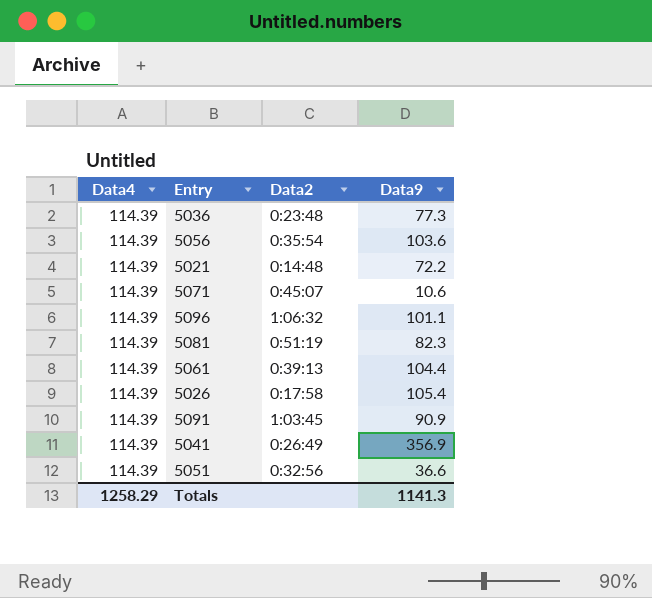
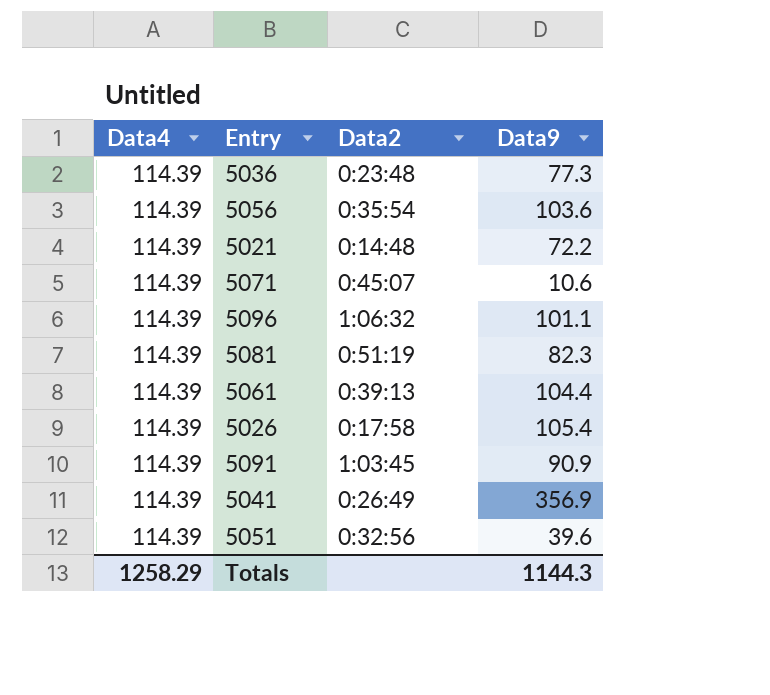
5051 | Data9: 36.6 -> 39.6
Totals | Data9: 1141.3 -> 1144.3

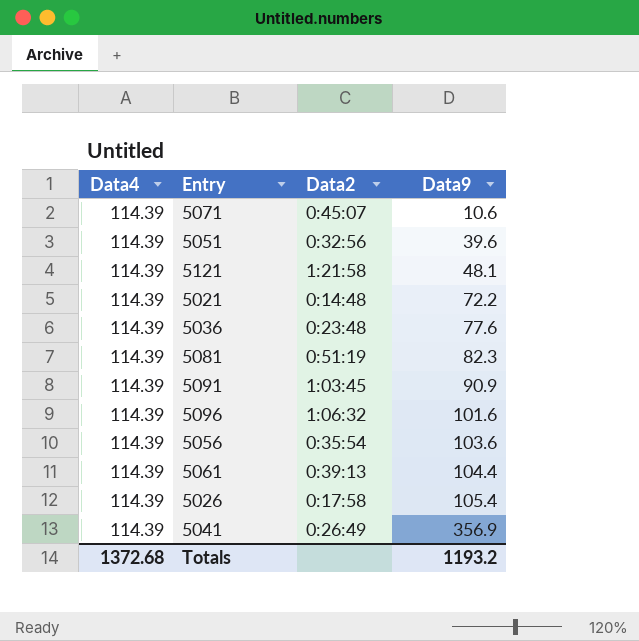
row order: none -> Data9 ascending
row 5121: none -> 114.39 | 1:21:58 | 48.1
5036 | Data9: 77.3 -> 77.6
5096 | Data9: 101.1 -> 101.6
Totals | Data4: 1258.29 -> 1372.68
Totals | Data9: 1144.3 -> 1193.2

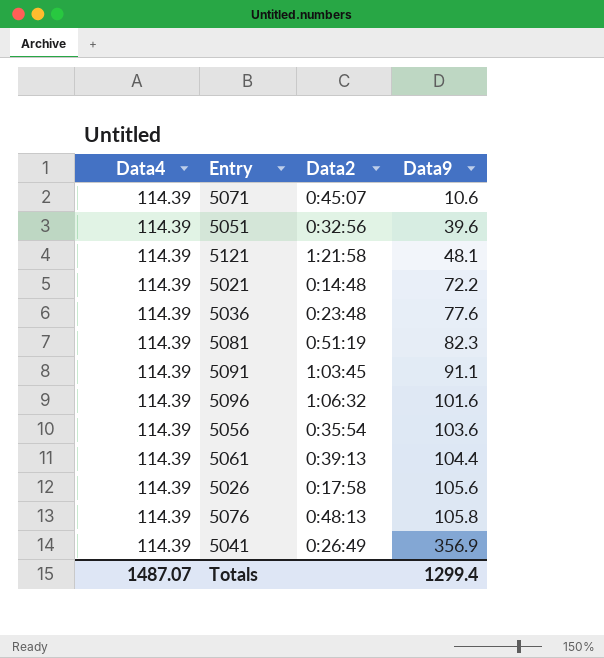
5091 | Data9: 90.9 -> 91.1
5026 | Data9: 105.4 -> 105.6
row 5076: none -> 114.39 | 0:48:13 | 105.8
Totals | Data4: 1372.68 -> 1487.07
Totals | Data9: 1193.2 -> 1299.4

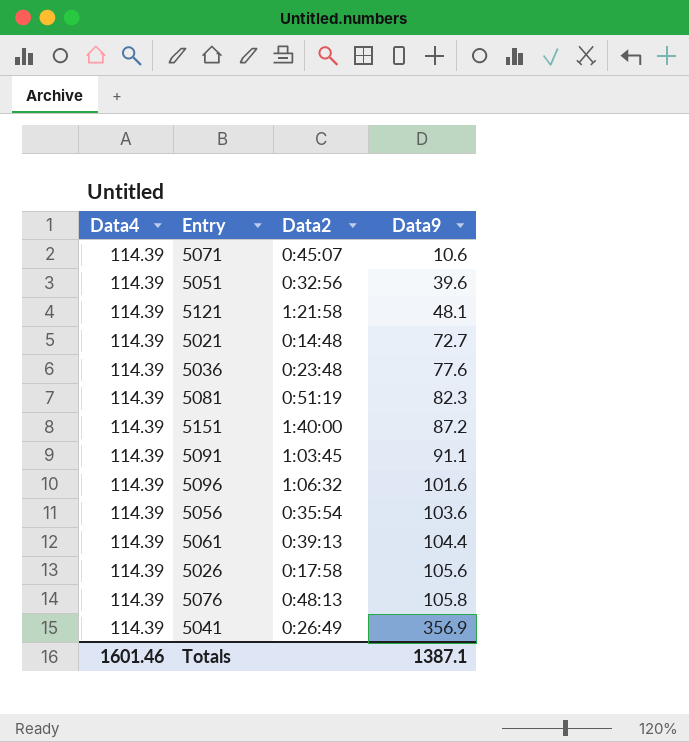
5021 | Data9: 72.2 -> 72.7
row 5151: none -> 114.39 | 1:40:00 | 87.2
Totals | Data4: 1487.07 -> 1601.46
Totals | Data9: 1299.4 -> 1387.1

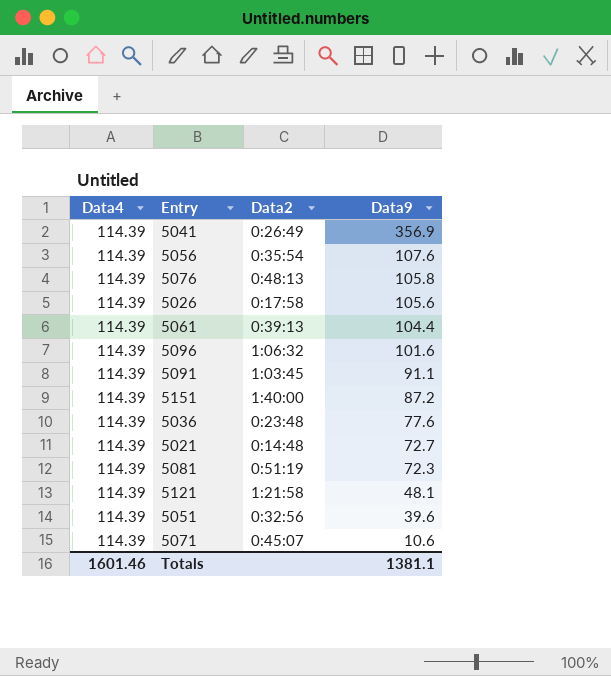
row order: Data9 ascending -> Data9 descending
5056 | Data9: 103.6 -> 107.6
5081 | Data9: 82.3 -> 72.3
Totals | Data9: 1387.1 -> 1381.1

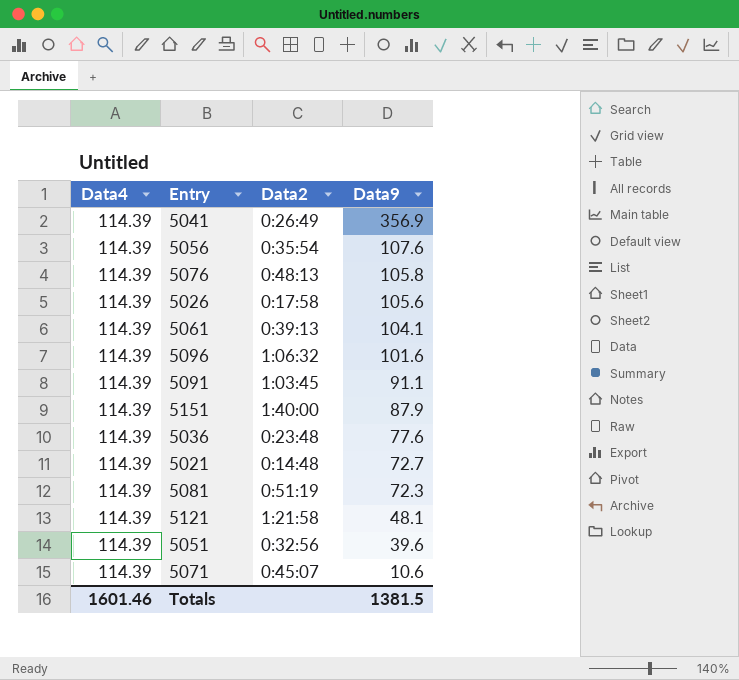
5061 | Data9: 104.4 -> 104.1
5151 | Data9: 87.2 -> 87.9
Totals | Data9: 1381.1 -> 1381.5

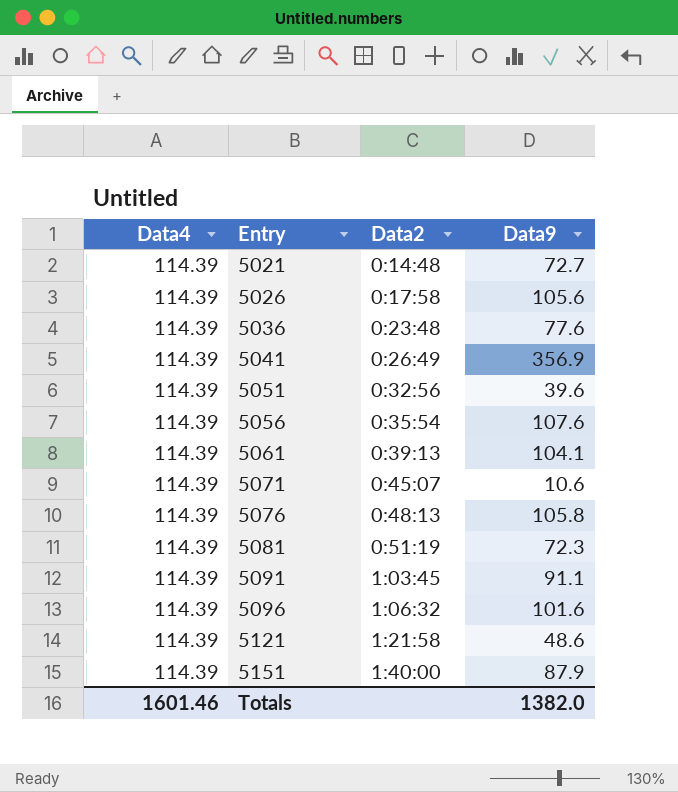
row order: Data9 descending -> Entry ascending
5121 | Data9: 48.1 -> 48.6
Totals | Data9: 1381.5 -> 1382.0

